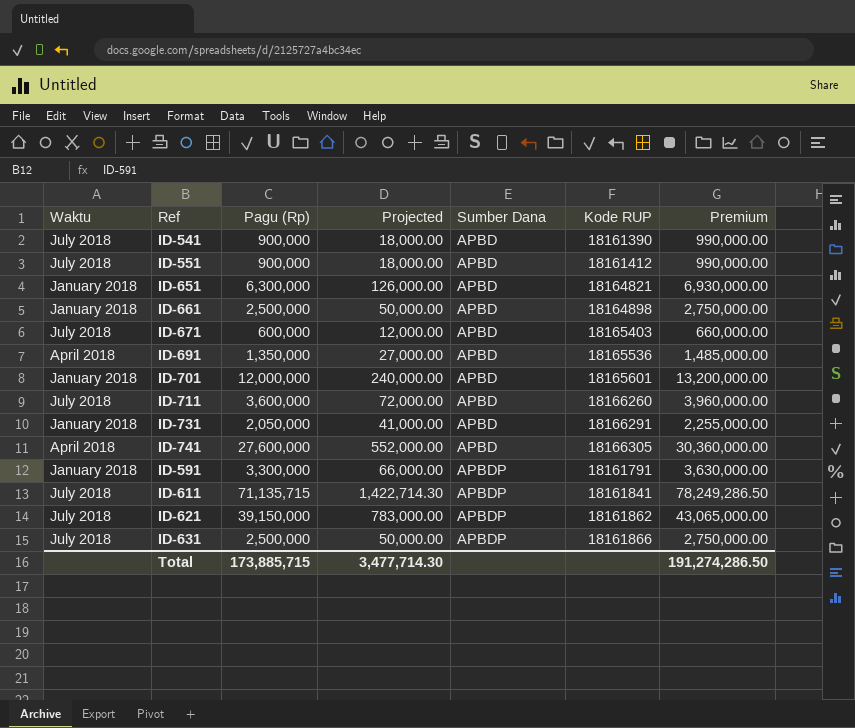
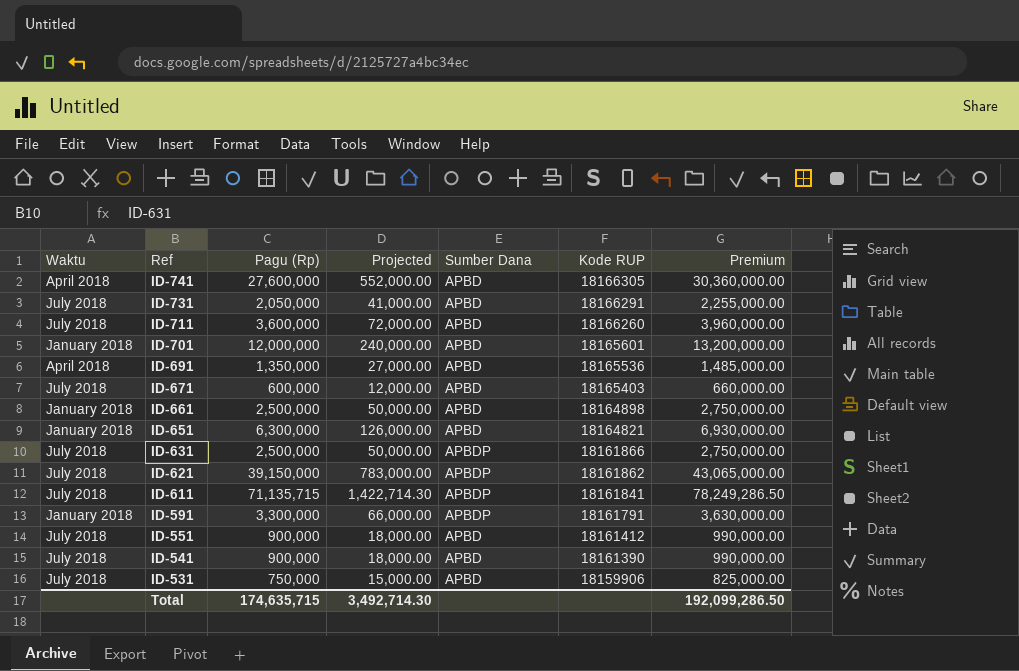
row order: Sumber Dana ascending -> Ref descending
ID-731 | Waktu: January 2018 -> July 2018
row ID-531: none -> July 2018 | 750,000 | 15,000.00 | APBD | 18159906 | 825,000.00
Total | Pagu (Rp): 173,885,715 -> 174,635,715
Total | Projected: 3,477,714.30 -> 3,492,714.30
Total | Premium: 191,274,286.50 -> 192,099,286.50

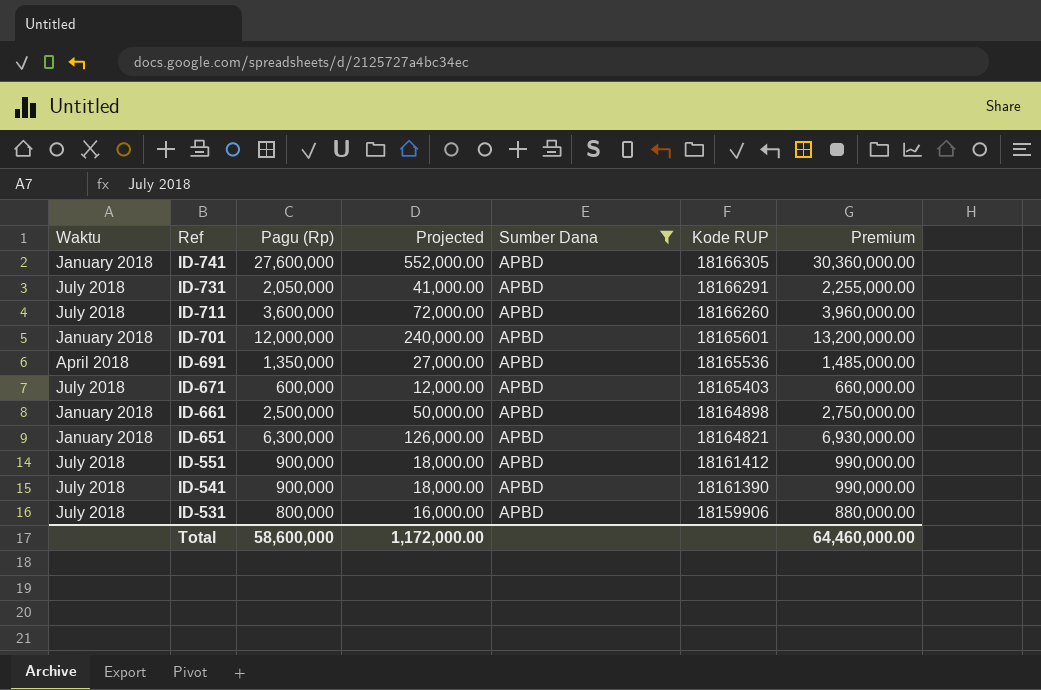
filter: none -> Sumber Dana = APBD
ID-741 | Waktu: April 2018 -> January 2018
ID-531 | Pagu (Rp): 750,000 -> 800,000
ID-531 | Projected: 15,000.00 -> 16,000.00
ID-531 | Premium: 825,000.00 -> 880,000.00
Total | Pagu (Rp): 174,635,715 -> 58,600,000
Total | Projected: 3,492,714.30 -> 1,172,000.00
Total | Premium: 192,099,286.50 -> 64,460,000.00

